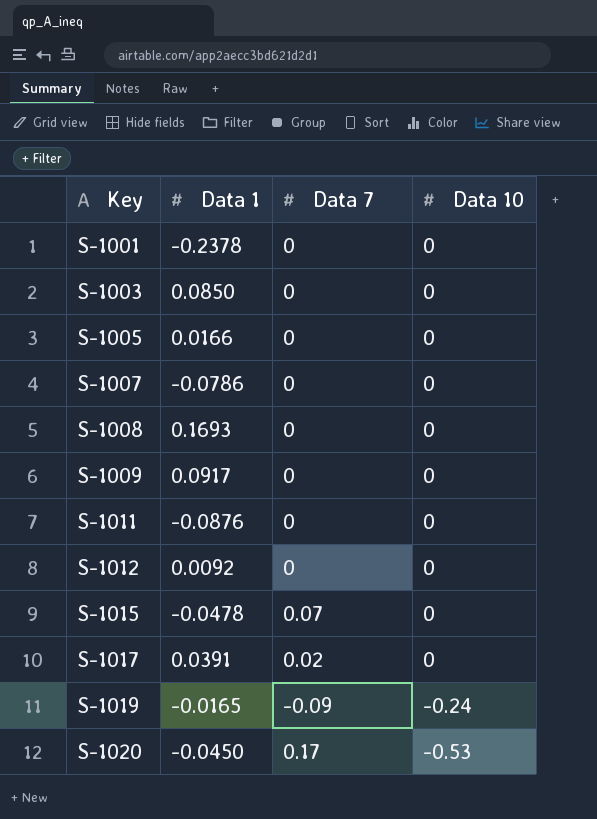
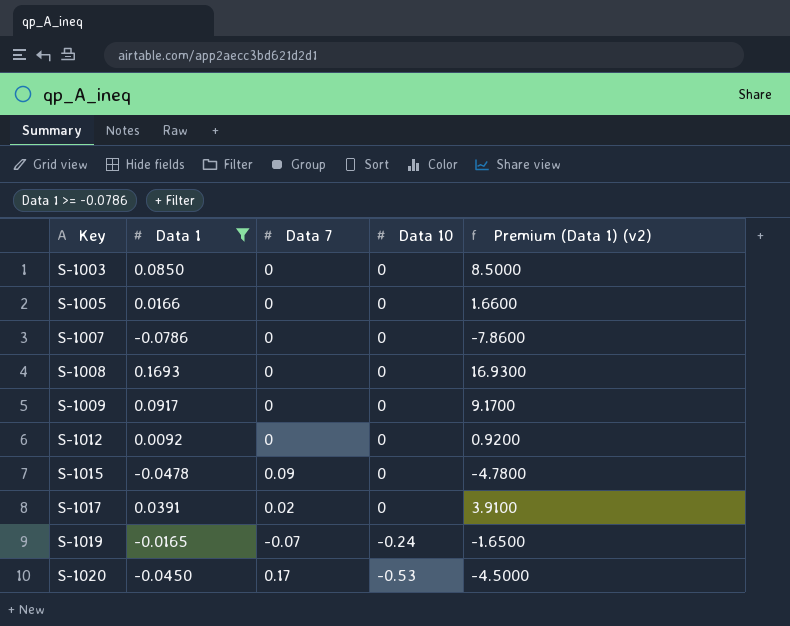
filter: none -> Data 1 >= -0.0786
column Premium (Data 1) (v2) | formula: none -> [Data 1] * 100
S-1015 | Data 7: 0.07 -> 0.09
S-1019 | Data 7: -0.09 -> -0.07

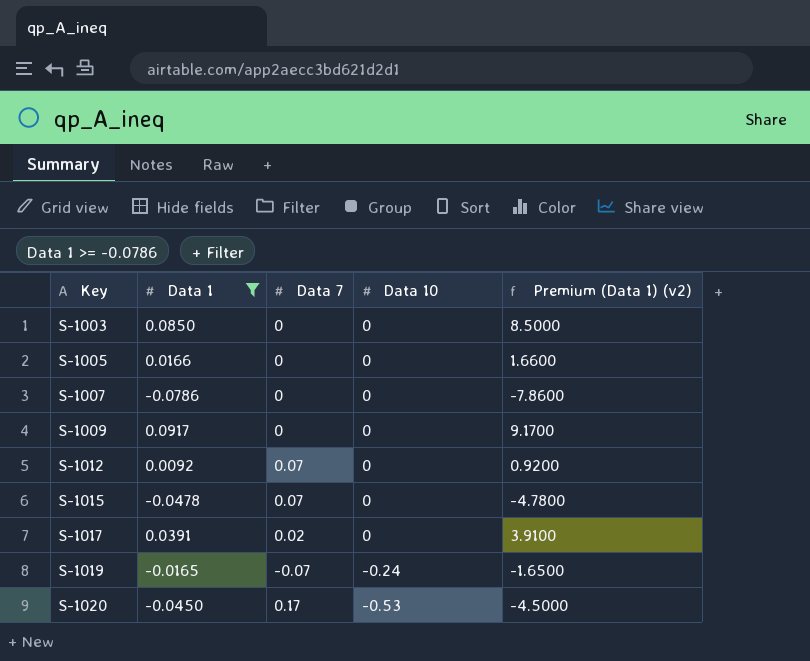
row S-1008: 0.1693 | 0 | 0 | 16.9300 -> none
S-1012 | Data 7: 0 -> 0.07
S-1015 | Data 7: 0.09 -> 0.07

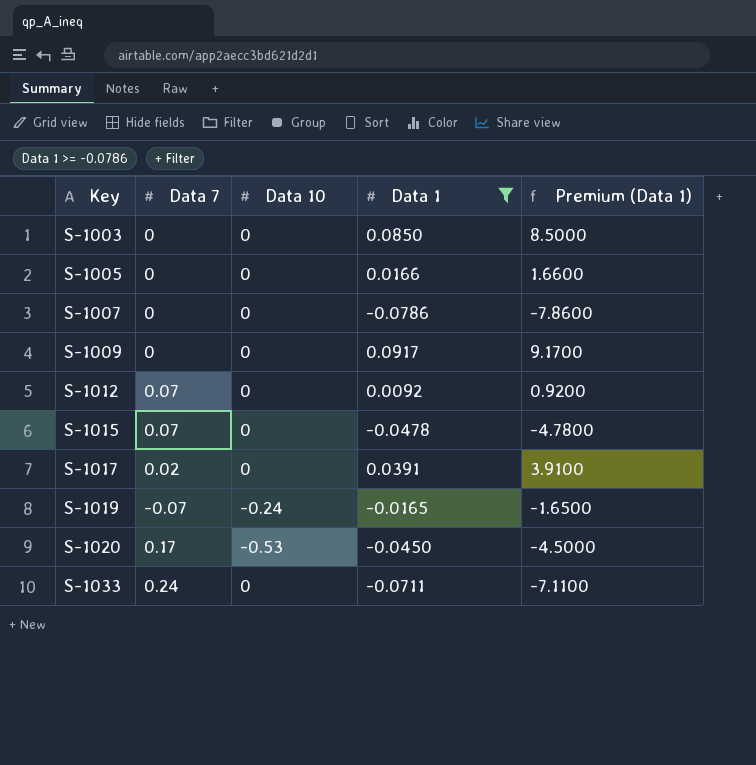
column Data 1 | position: 2 -> 4
column name: Premium (Data 1) (v2) -> Premium (Data 1)
row S-1033: none -> 0.24 | 0 | -0.0711 | -7.1100

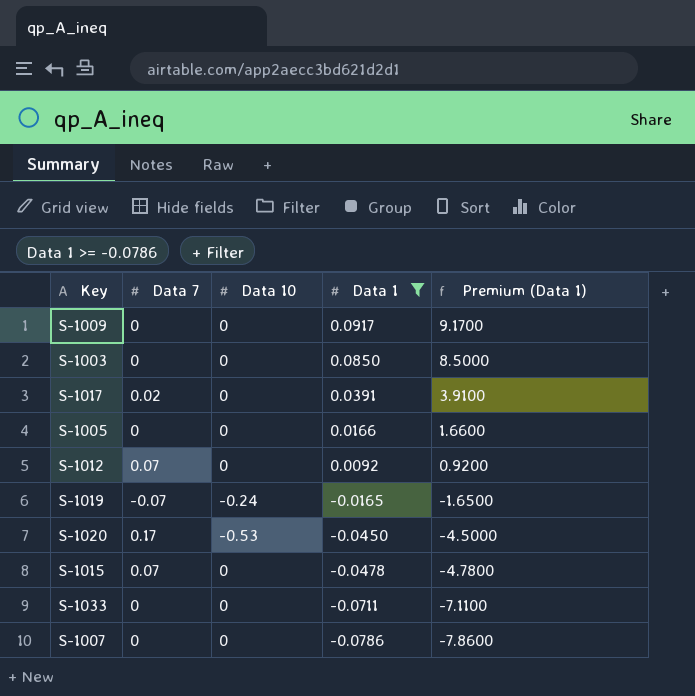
row order: Key ascending -> Data 1 descending
S-1033 | Data 7: 0.24 -> 0

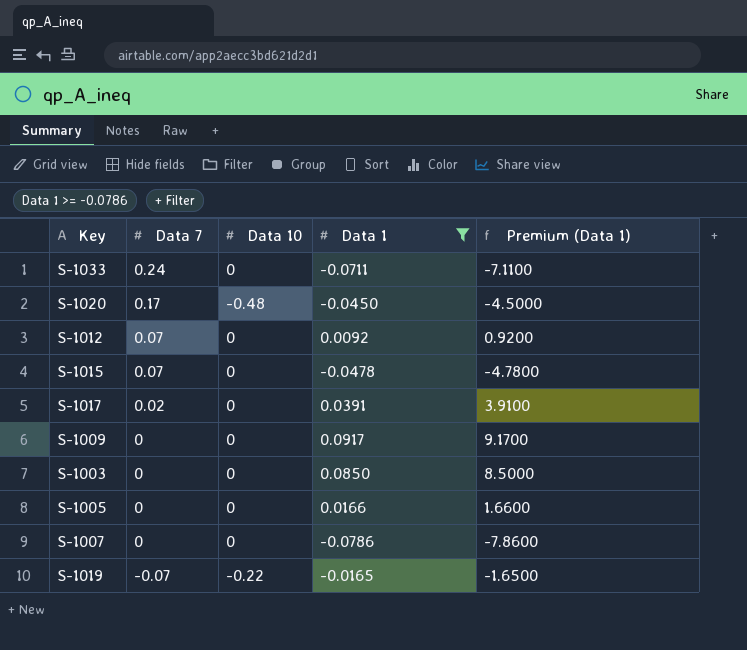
row order: Data 1 descending -> Data 7 descending
S-1033 | Data 7: 0 -> 0.24
S-1020 | Data 10: -0.53 -> -0.48
S-1019 | Data 10: -0.24 -> -0.22

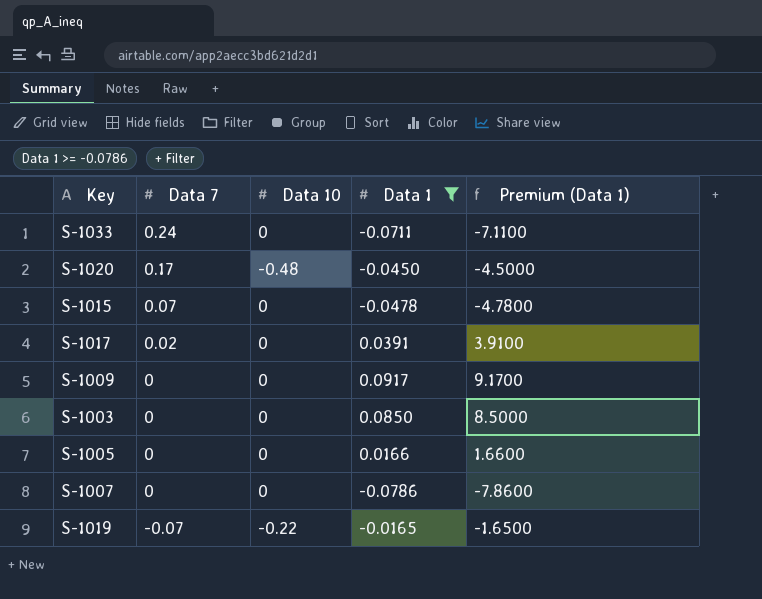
row S-1012: 0.07 | 0 | 0.0092 | 0.9200 -> none

